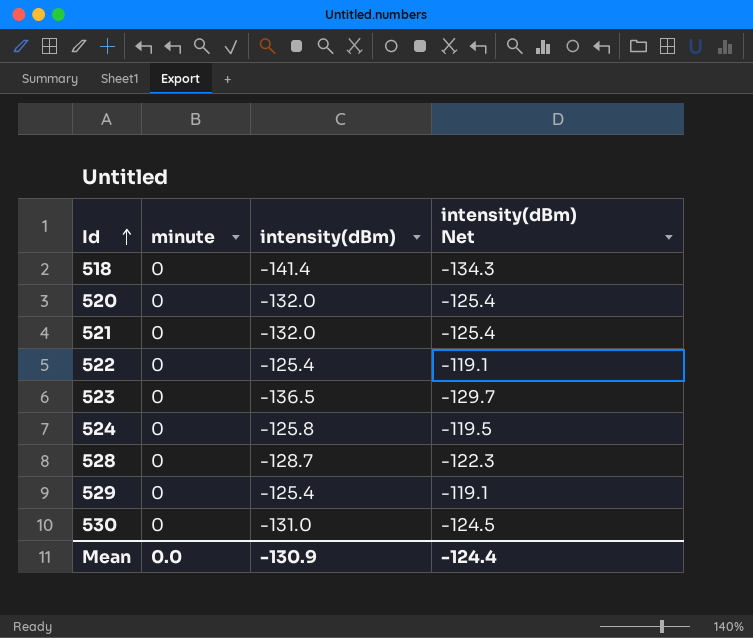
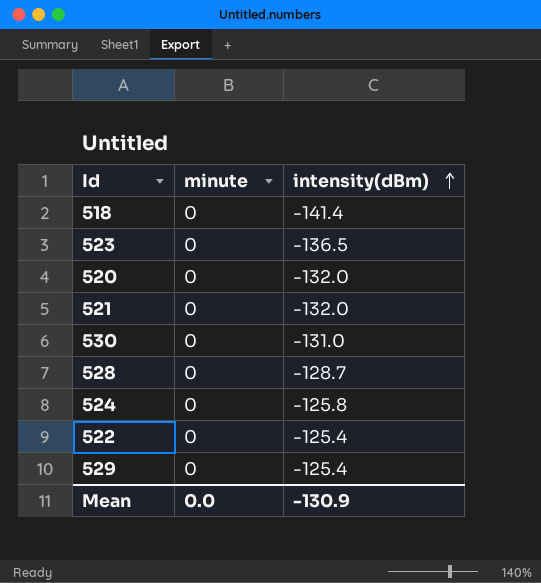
row order: Id ascending -> intensity(dBm) ascending
column intensity(dBm) Net | formula: [intensity(dBm)] * 0.95 -> none

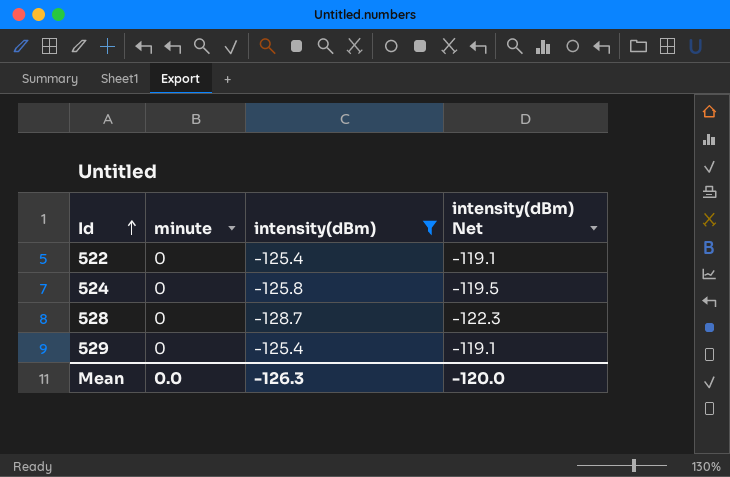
filter: none -> intensity(dBm) >= -128.7
row order: intensity(dBm) ascending -> Id ascending
column intensity(dBm) Net | formula: none -> [intensity(dBm)] * 0.95
Mean | intensity(dBm): -130.9 -> -126.3

